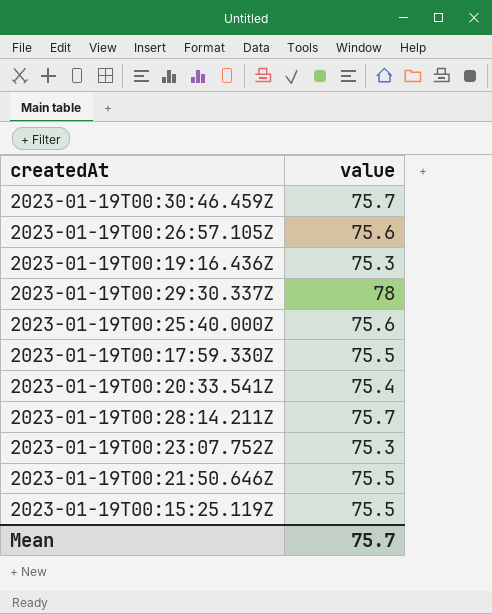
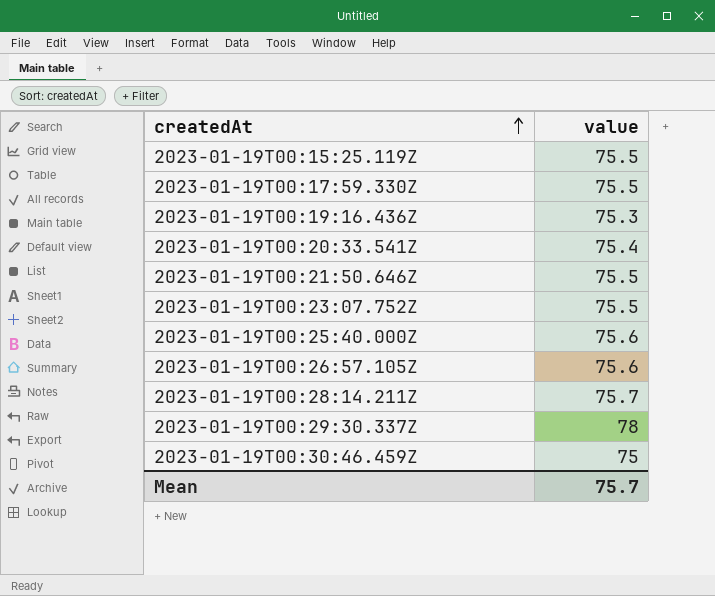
row order: none -> createdAt ascending
2023-01-19T00:23:07.752Z | value: 75.3 -> 75.5
2023-01-19T00:30:46.459Z | value: 75.7 -> 75

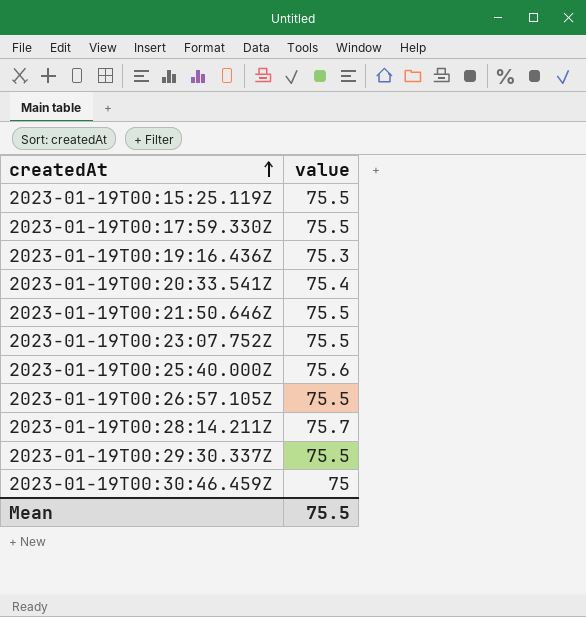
2023-01-19T00:26:57.105Z | value: 75.6 -> 75.5
2023-01-19T00:29:30.337Z | value: 78 -> 75.5
Mean | value: 75.7 -> 75.5

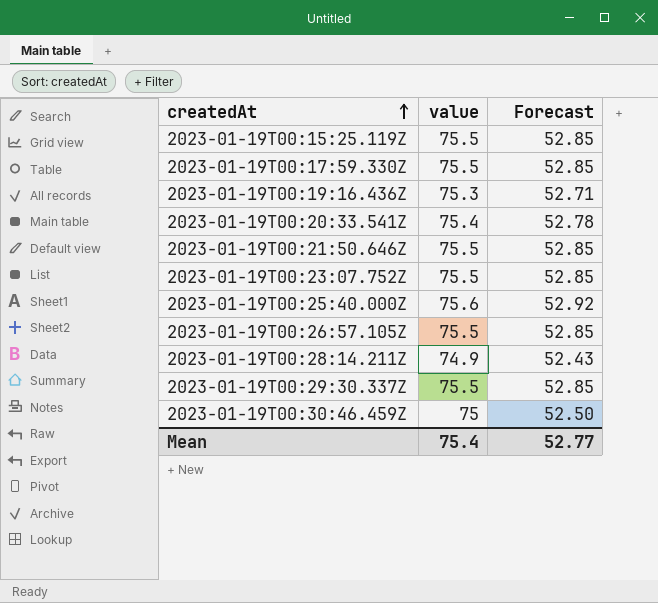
column Forecast | formula: none -> [value] * 0.7
2023-01-19T00:28:14.211Z | value: 75.7 -> 74.9
Mean | value: 75.5 -> 75.4

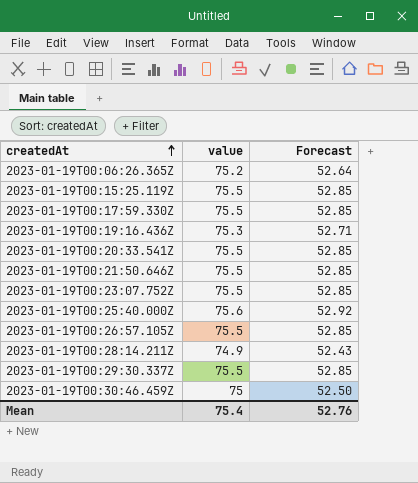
row 2023-01-19T00:06:26.365Z: none -> 75.2 | 52.64
2023-01-19T00:20:33.541Z | value: 75.4 -> 75.5
2023-01-19T00:20:33.541Z | Forecast: 52.78 -> 52.85
Mean | Forecast: 52.77 -> 52.76

